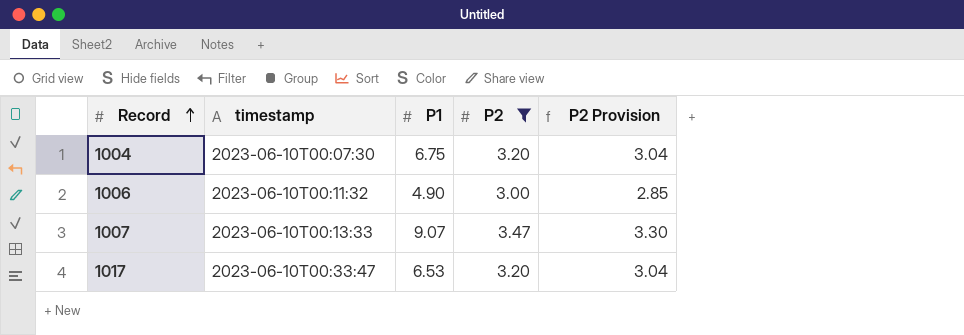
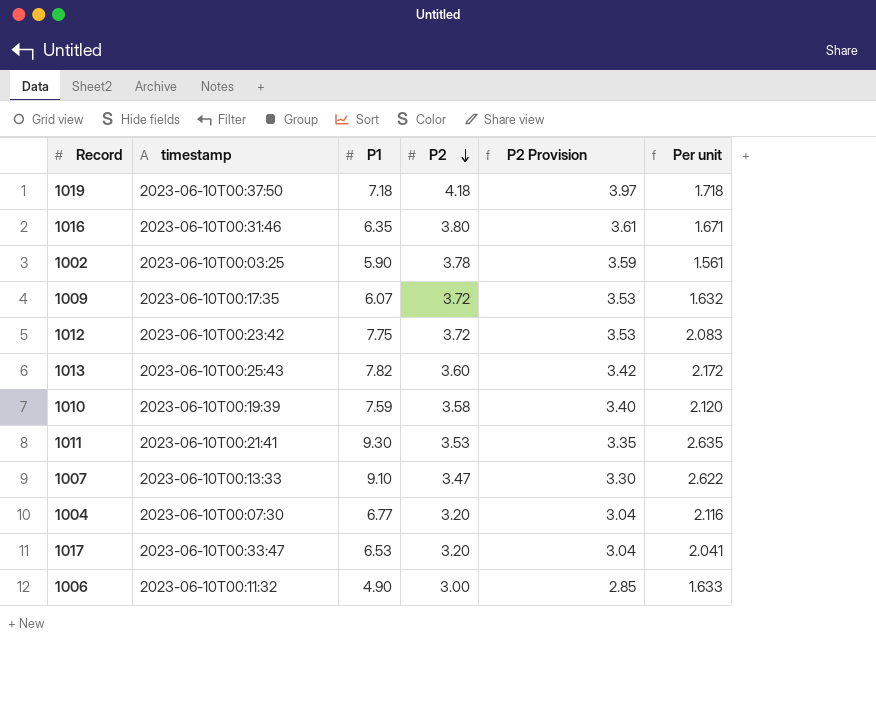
filter: P2 <= 3.47 -> none
row order: Record ascending -> P2 descending
column Per unit | formula: none -> [P1] / [P2]
1007 | P1: 9.07 -> 9.10
1004 | P1: 6.75 -> 6.77

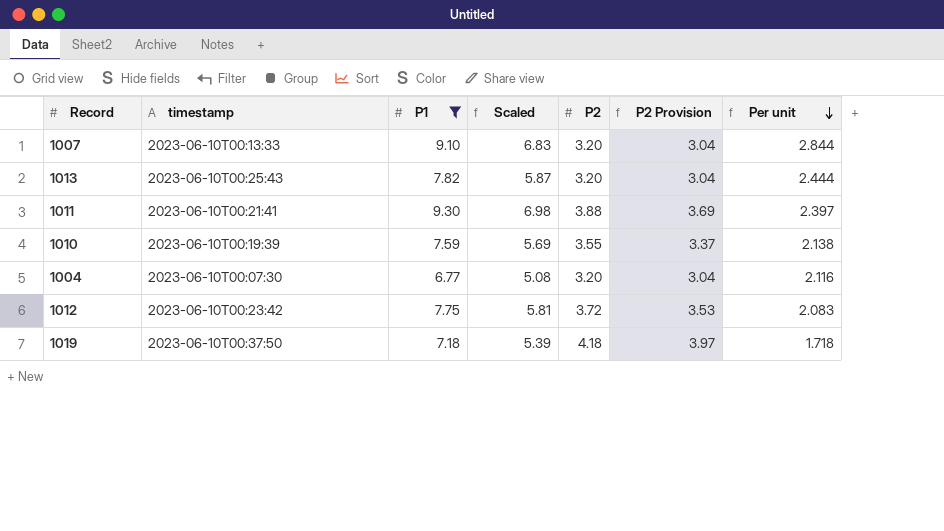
filter: none -> P1 >= 6.77
row order: P2 descending -> Per unit descending
column Scaled | formula: none -> [P1] * 0.75
1007 | P2: 3.47 -> 3.20
1007 | P2 Provision: 3.30 -> 3.04
1007 | Per unit: 2.622 -> 2.844
1013 | P2: 3.60 -> 3.20
1013 | P2 Provision: 3.42 -> 3.04
1013 | Per unit: 2.172 -> 2.444
1011 | P2: 3.53 -> 3.88
1011 | P2 Provision: 3.35 -> 3.69
1011 | Per unit: 2.635 -> 2.397
1010 | P2: 3.58 -> 3.55
1010 | P2 Provision: 3.40 -> 3.37
1010 | Per unit: 2.120 -> 2.138

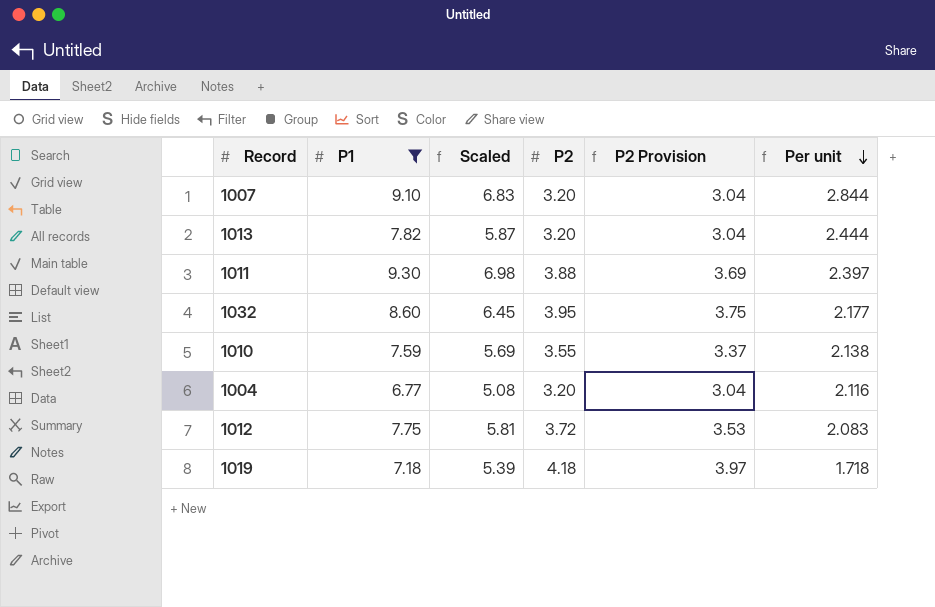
column timestamp | position: 2 -> none
row 1032: none -> 8.60 | 6.45 | 3.95 | 3.75 | 2.177

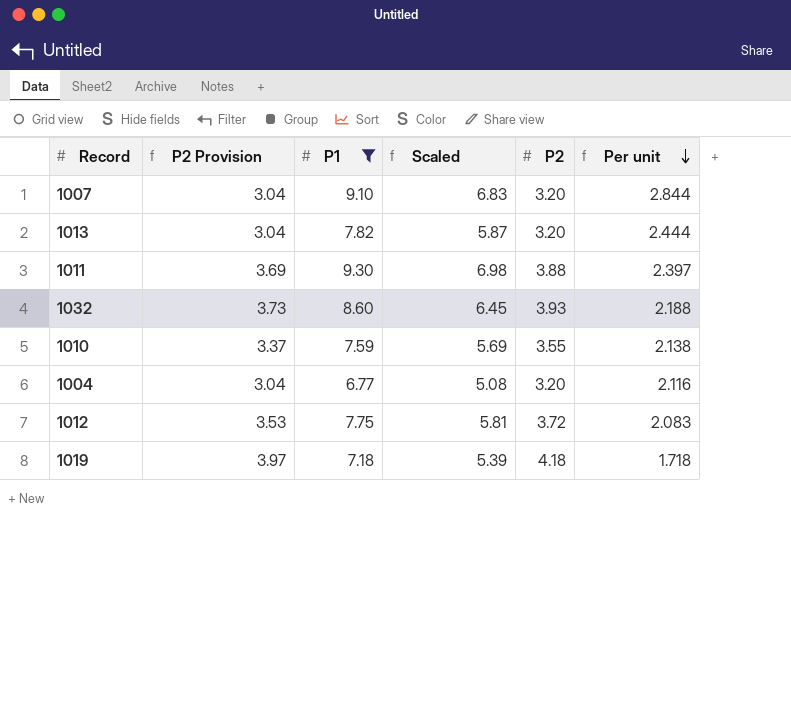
column P2 Provision | position: 5 -> 2
1032 | P2 Provision: 3.75 -> 3.73
1032 | P2: 3.95 -> 3.93
1032 | Per unit: 2.177 -> 2.188

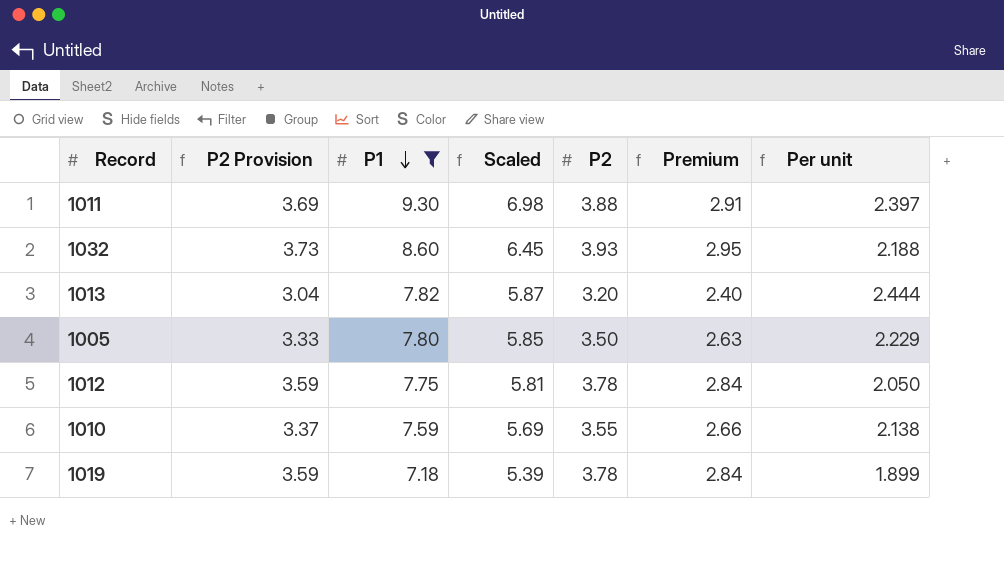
row order: Per unit descending -> P1 descending
column Premium | formula: none -> [P2] * 0.75
row 1007: 3.04 | 9.10 | 6.83 | 3.20 | 2.844 -> none
row 1004: 3.04 | 6.77 | 5.08 | 3.20 | 2.116 -> none
row 1005: none -> 3.33 | 7.80 | 5.85 | 3.50 | 2.63 | 2.229
1012 | P2 Provision: 3.53 -> 3.59
1012 | P2: 3.72 -> 3.78
1012 | Per unit: 2.083 -> 2.050
1019 | P2 Provision: 3.97 -> 3.59
1019 | P2: 4.18 -> 3.78
1019 | Per unit: 1.718 -> 1.899

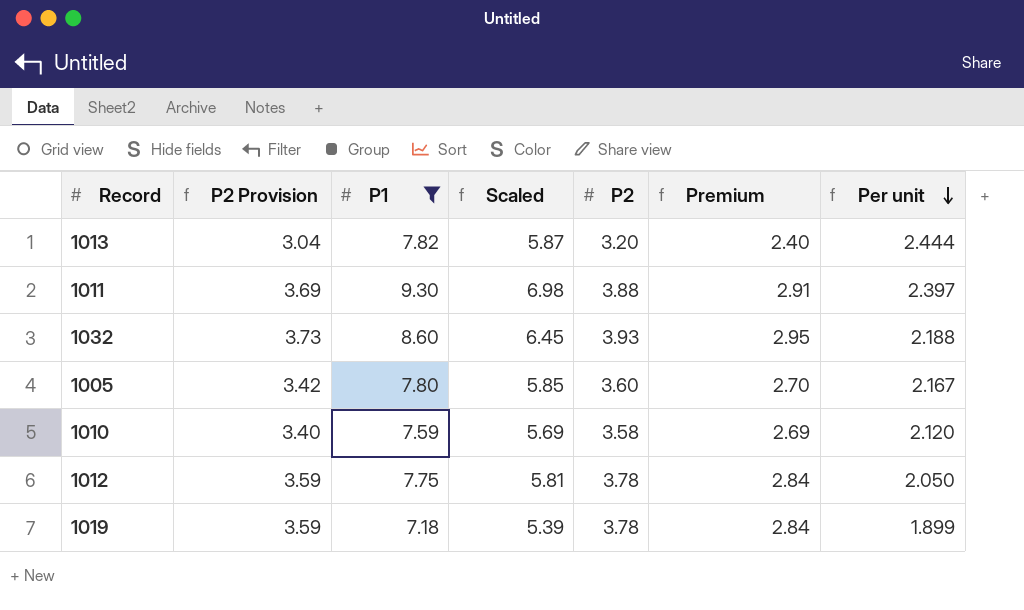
row order: P1 descending -> Per unit descending
1005 | P2 Provision: 3.33 -> 3.42
1005 | P2: 3.50 -> 3.60
1005 | Premium: 2.63 -> 2.70
1005 | Per unit: 2.229 -> 2.167
1010 | P2 Provision: 3.37 -> 3.40
1010 | P2: 3.55 -> 3.58
1010 | Premium: 2.66 -> 2.69
1010 | Per unit: 2.138 -> 2.120

